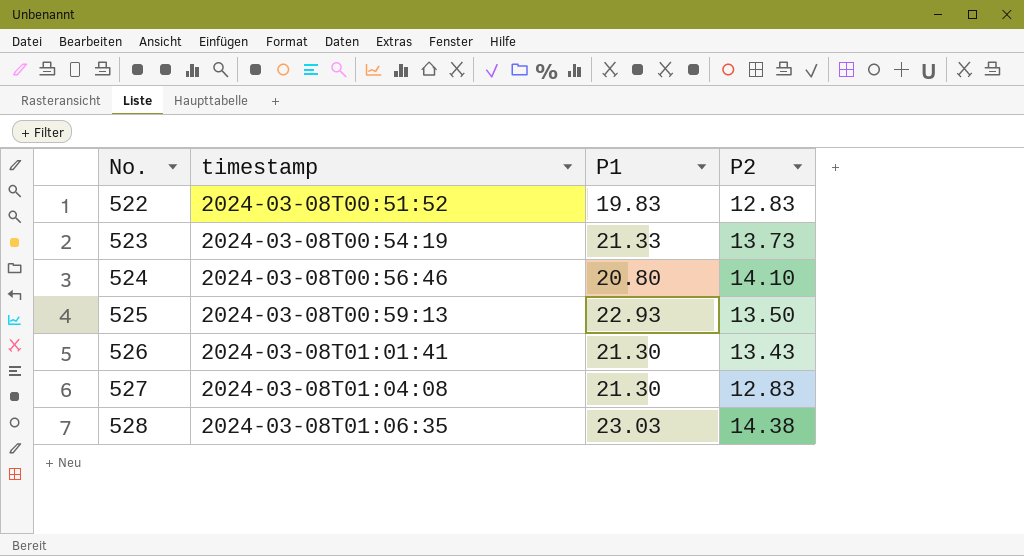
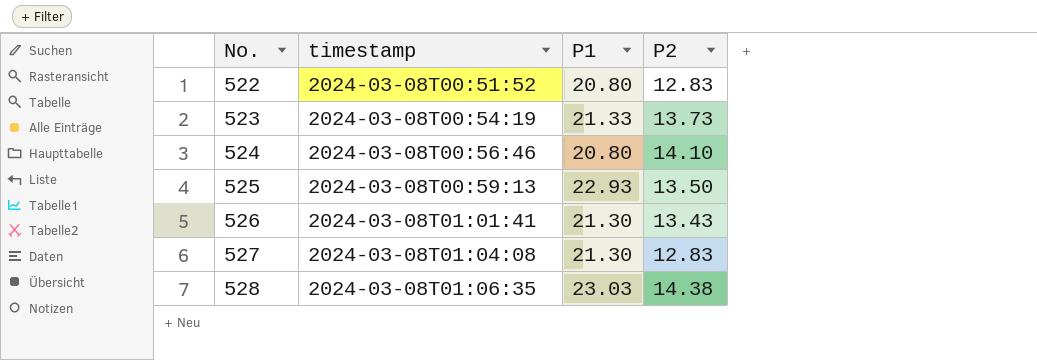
522 | P1: 19.83 -> 20.80

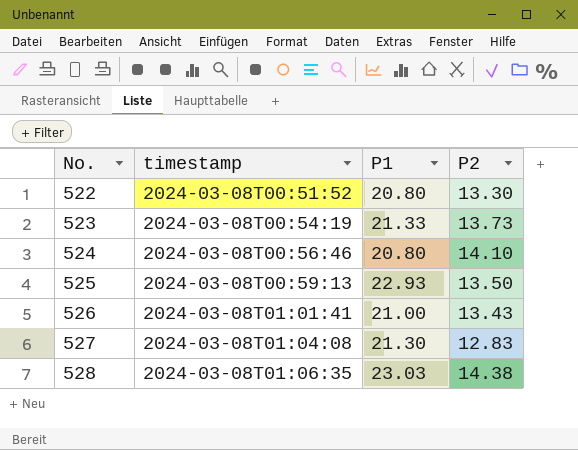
522 | P2: 12.83 -> 13.30
526 | P1: 21.30 -> 21.00

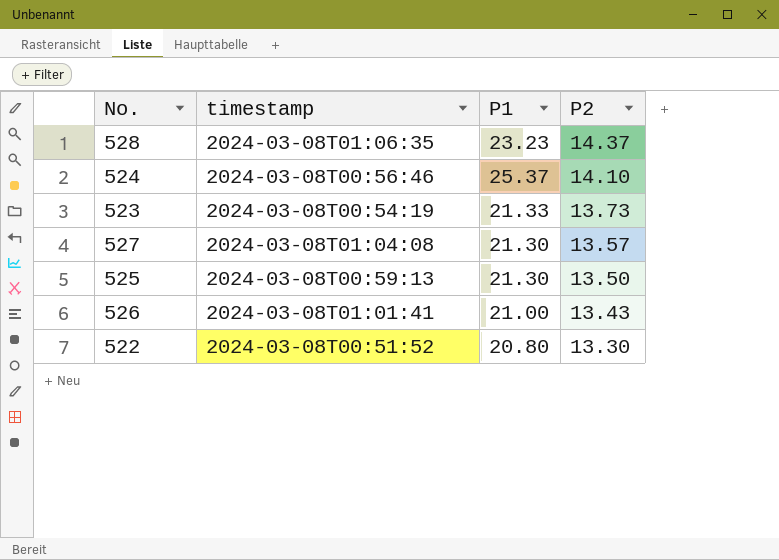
row order: No. ascending -> P2 descending
528 | P1: 23.03 -> 23.23
528 | P2: 14.38 -> 14.37
524 | P1: 20.80 -> 25.37
527 | P2: 12.83 -> 13.57
525 | P1: 22.93 -> 21.30

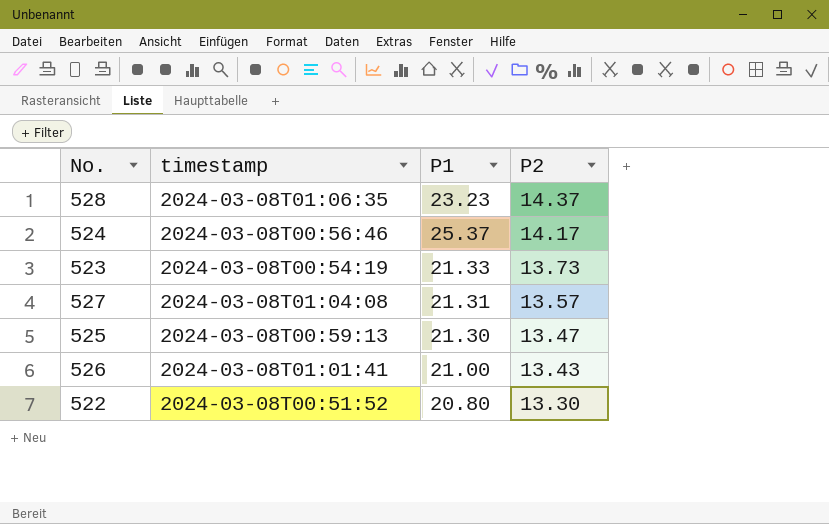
524 | P2: 14.10 -> 14.17
527 | P1: 21.30 -> 21.31
525 | P2: 13.50 -> 13.47

